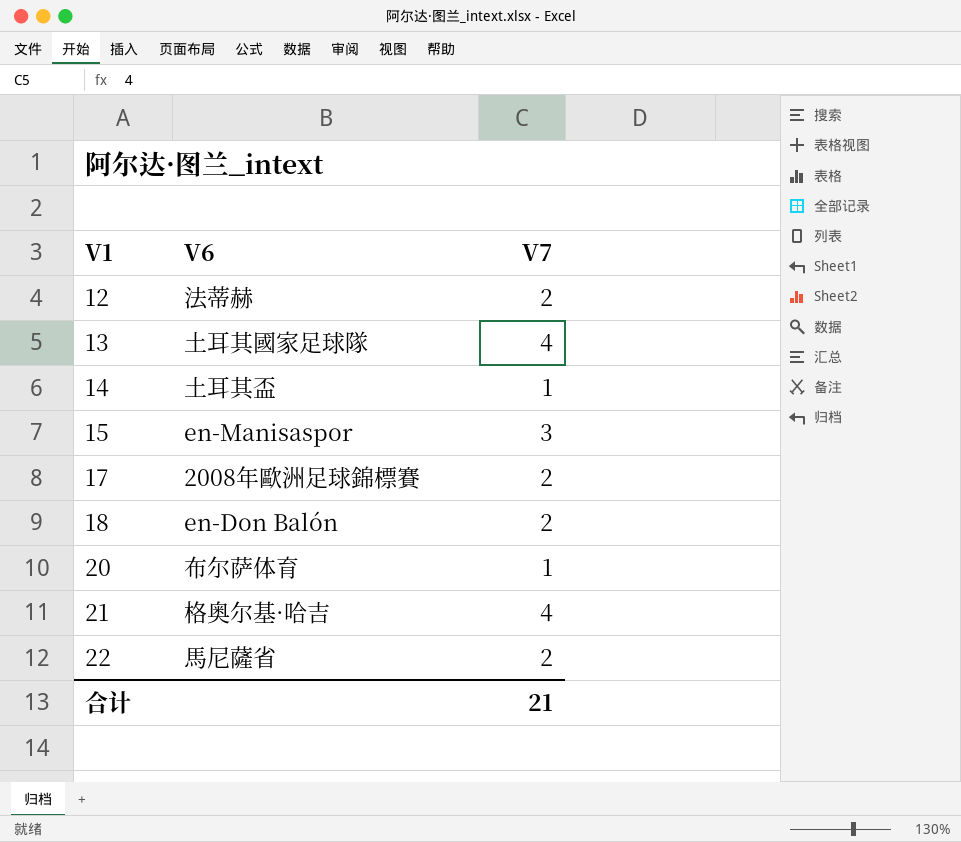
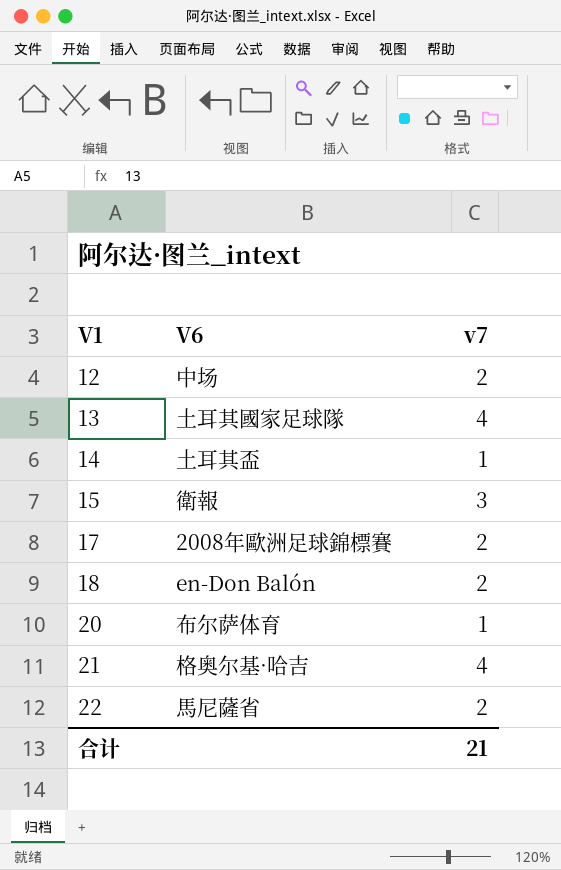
column name: V7 -> v7
12 | V6: 法蒂赫 -> 中场
15 | V6: en-Manisaspor -> 衛報

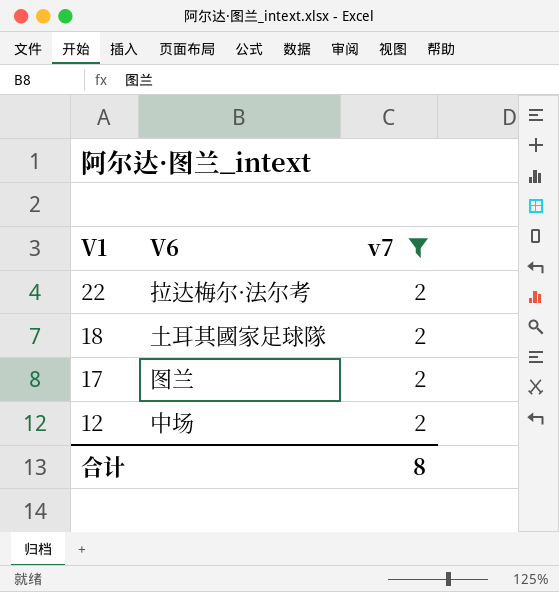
filter: none -> v7 = 2
row order: V1 ascending -> V1 descending
22 | V6: 馬尼薩省 -> 拉达梅尔·法尔考
18 | V6: en-Don Balón -> 土耳其國家足球隊
17 | V6: 2008年歐洲足球錦標賽 -> 图兰
合计 | v7: 21 -> 8

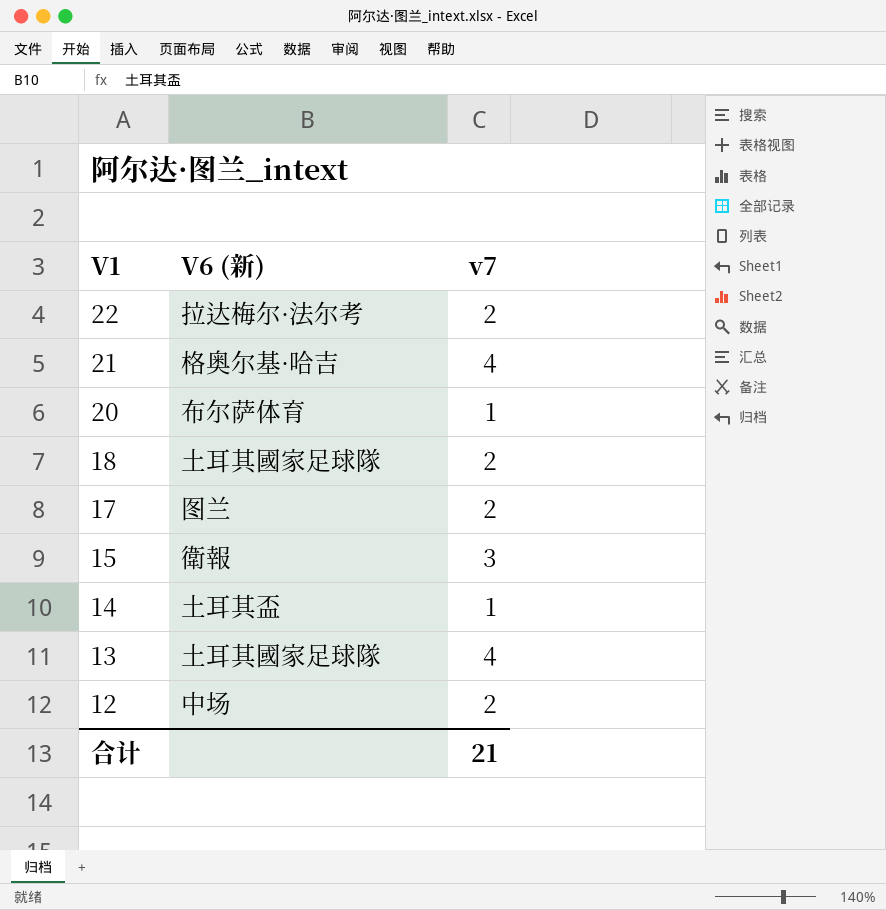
filter: v7 = 2 -> none
column name: V6 -> V6 (新)
合计 | v7: 8 -> 21

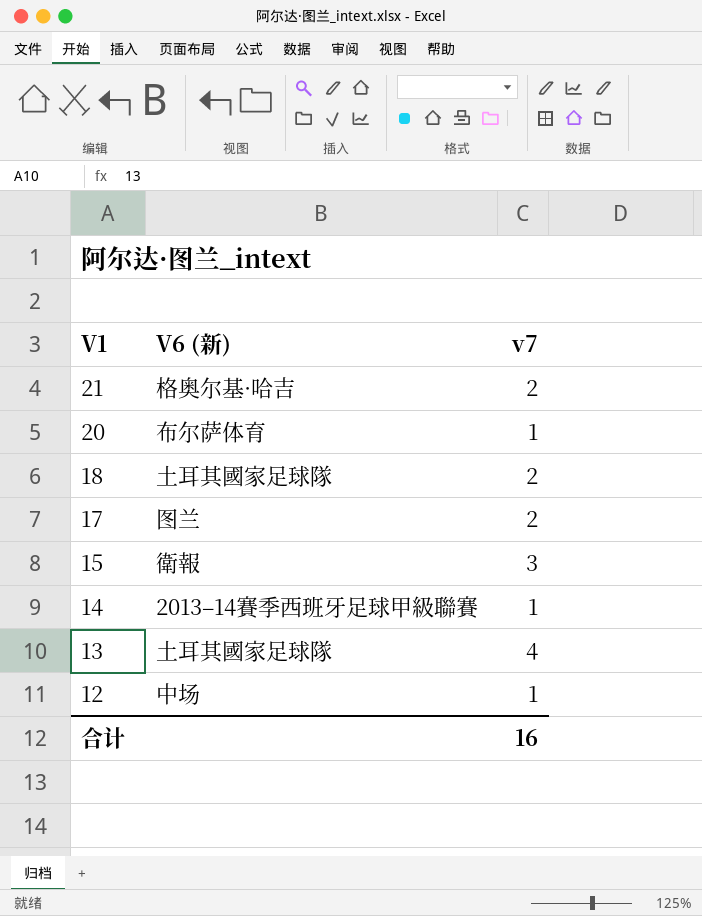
row 22: 拉达梅尔·法尔考 | 2 -> none
21 | v7: 4 -> 2
14 | V6 (新): 土耳其盃 -> 2013–14賽季西班牙足球甲級聯賽
12 | v7: 2 -> 1
合计 | v7: 21 -> 16

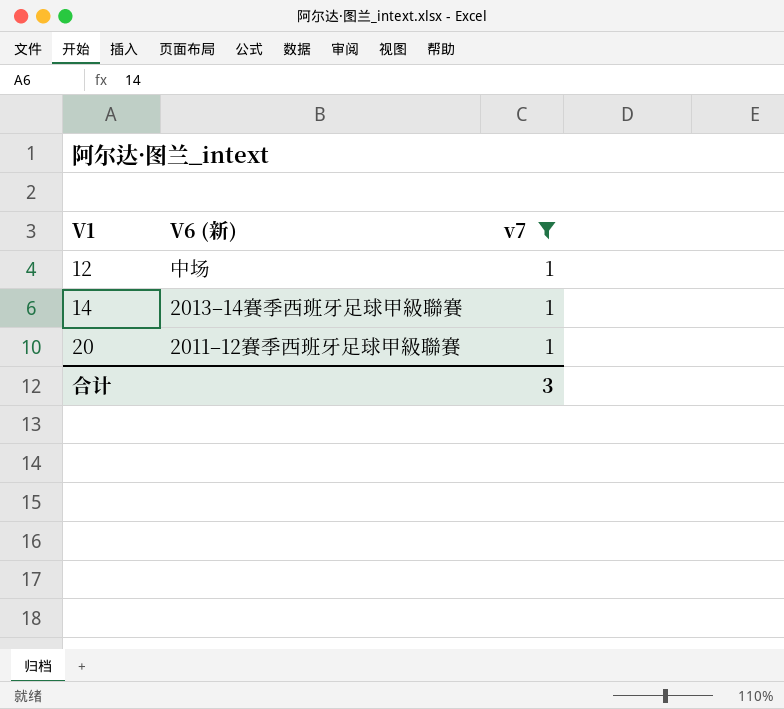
filter: none -> v7 = 1
row order: V1 descending -> V1 ascending
20 | V6 (新): 布尔萨体育 -> 2011–12賽季西班牙足球甲級聯賽
合计 | v7: 16 -> 3

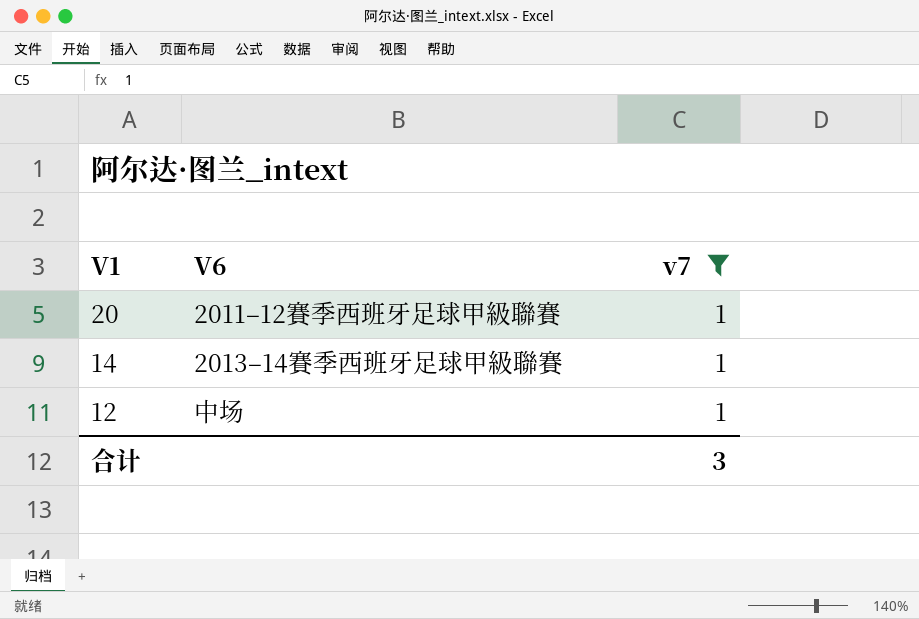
row order: V1 ascending -> V1 descending
column name: V6 (新) -> V6

